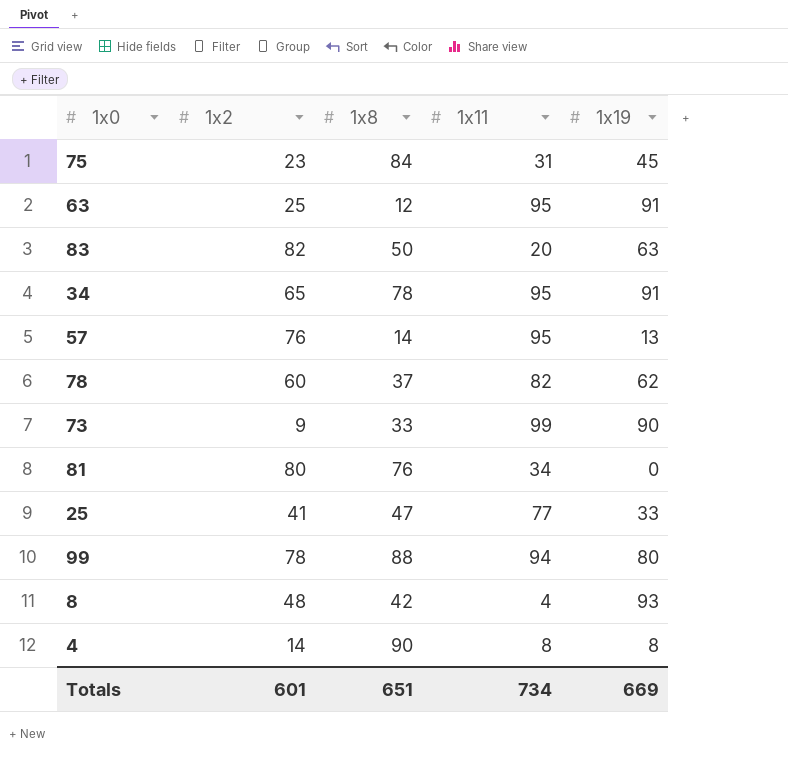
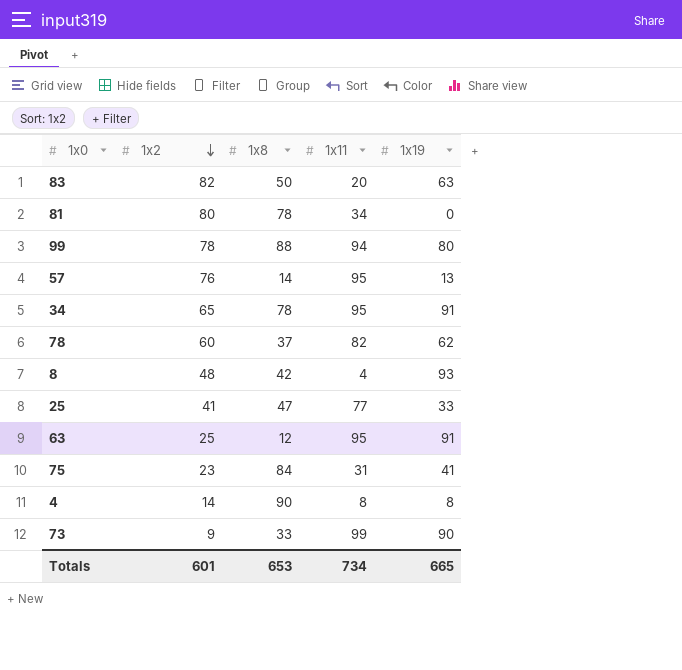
row order: none -> 1x2 descending
81 | 1x8: 76 -> 78
75 | 1x19: 45 -> 41
Totals | 1x8: 651 -> 653
Totals | 1x19: 669 -> 665

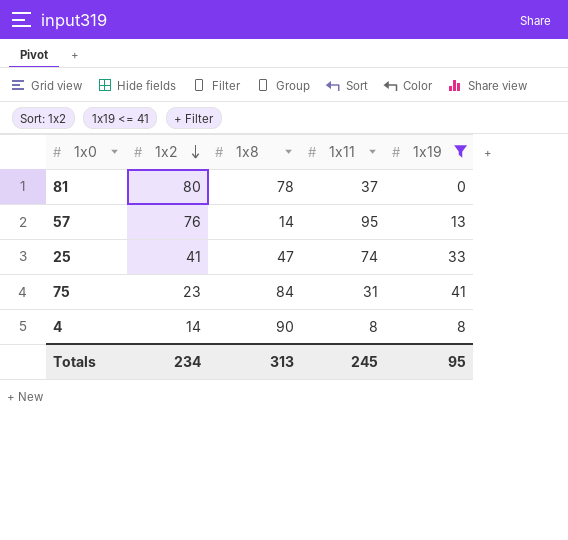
filter: none -> 1x19 <= 41
81 | 1x11: 34 -> 37
25 | 1x11: 77 -> 74
Totals | 1x2: 601 -> 234
Totals | 1x8: 653 -> 313
Totals | 1x11: 734 -> 245
Totals | 1x19: 665 -> 95

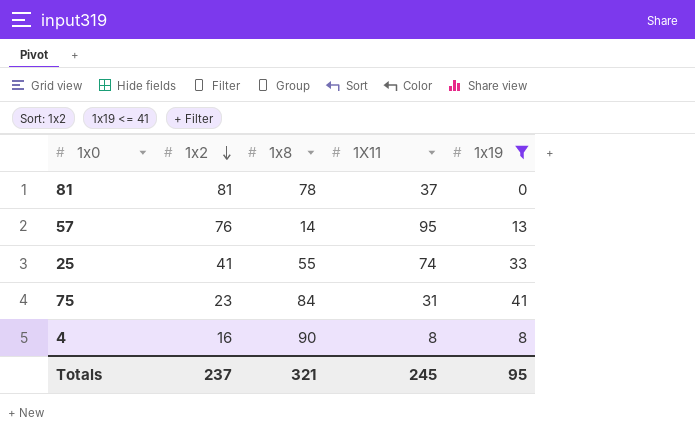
column name: 1x11 -> 1X11
81 | 1x2: 80 -> 81
25 | 1x8: 47 -> 55
4 | 1x2: 14 -> 16
Totals | 1x2: 234 -> 237
Totals | 1x8: 313 -> 321

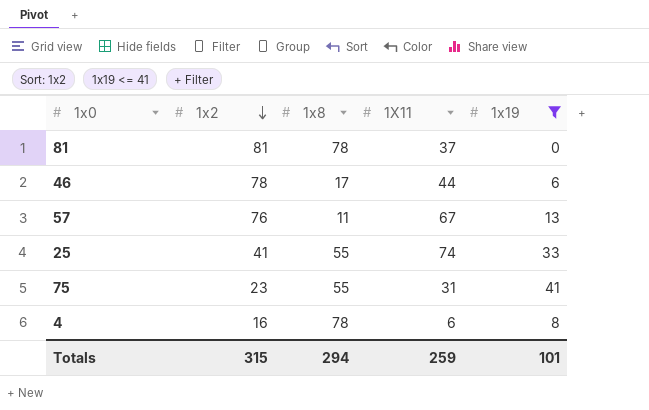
row 46: none -> 78 | 17 | 44 | 6
57 | 1x8: 14 -> 11
57 | 1X11: 95 -> 67
75 | 1x8: 84 -> 55
4 | 1x8: 90 -> 78
4 | 1X11: 8 -> 6
Totals | 1x2: 237 -> 315
Totals | 1x8: 321 -> 294
Totals | 1X11: 245 -> 259
Totals | 1x19: 95 -> 101

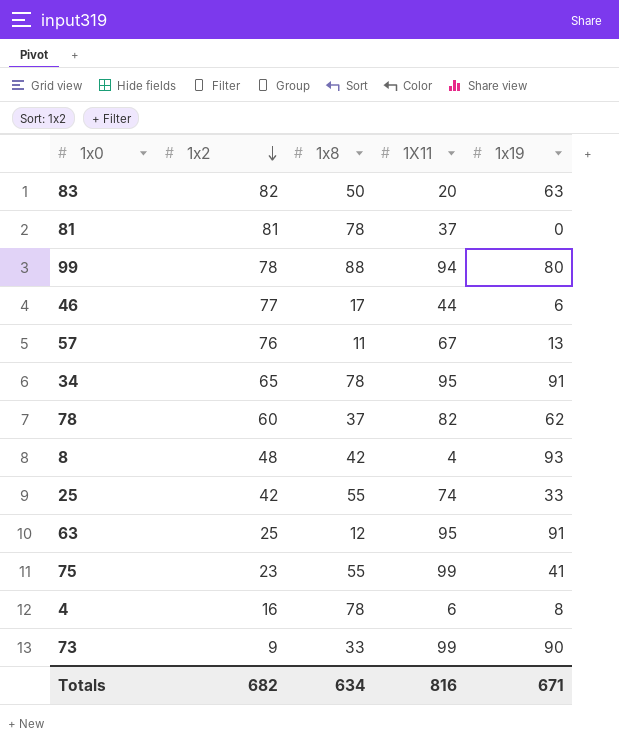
filter: 1x19 <= 41 -> none
46 | 1x2: 78 -> 77
25 | 1x2: 41 -> 42
75 | 1X11: 31 -> 99
Totals | 1x2: 315 -> 682
Totals | 1x8: 294 -> 634
Totals | 1X11: 259 -> 816
Totals | 1x19: 101 -> 671

